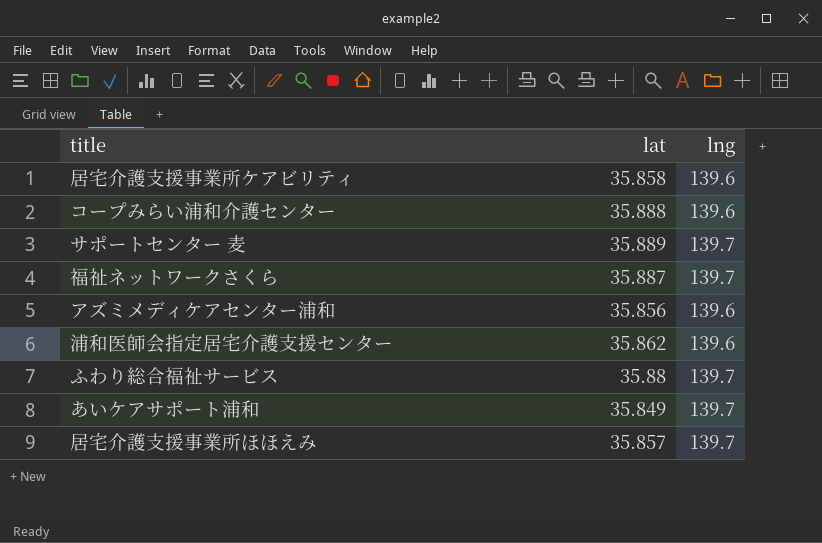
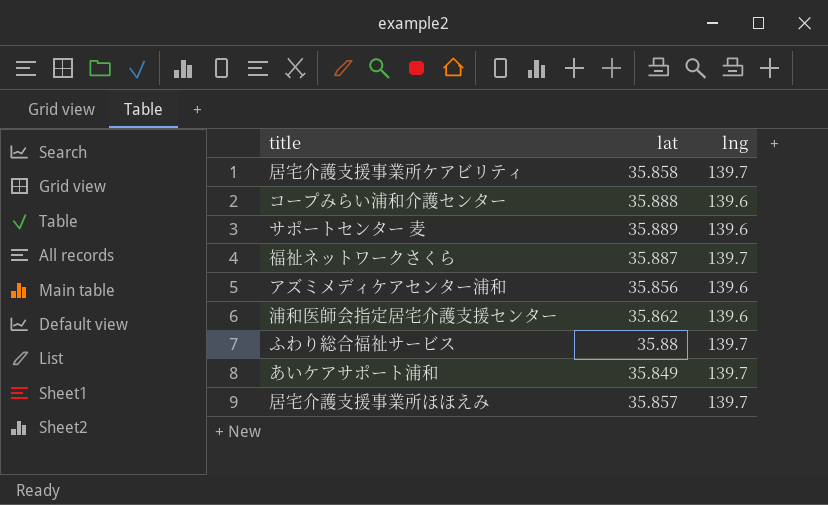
居宅介護支援事業所ケアビリティ | lng: 139.6 -> 139.7
サポートセンター 麦 | lng: 139.7 -> 139.6

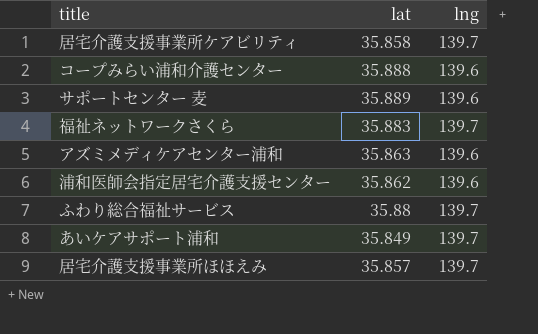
福祉ネットワークさくら | lat: 35.887 -> 35.883
アズミメディケアセンター浦和 | lat: 35.856 -> 35.863

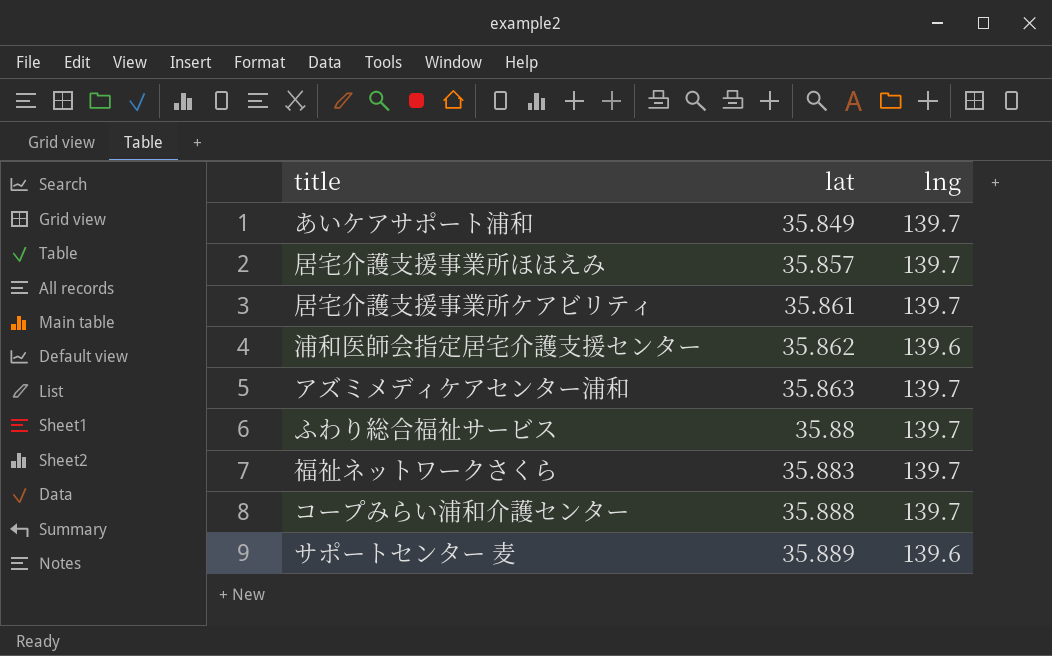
row order: none -> lat ascending
居宅介護支援事業所ケアビリティ | lat: 35.858 -> 35.861
アズミメディケアセンター浦和 | lng: 139.6 -> 139.7
コープみらい浦和介護センター | lng: 139.6 -> 139.7

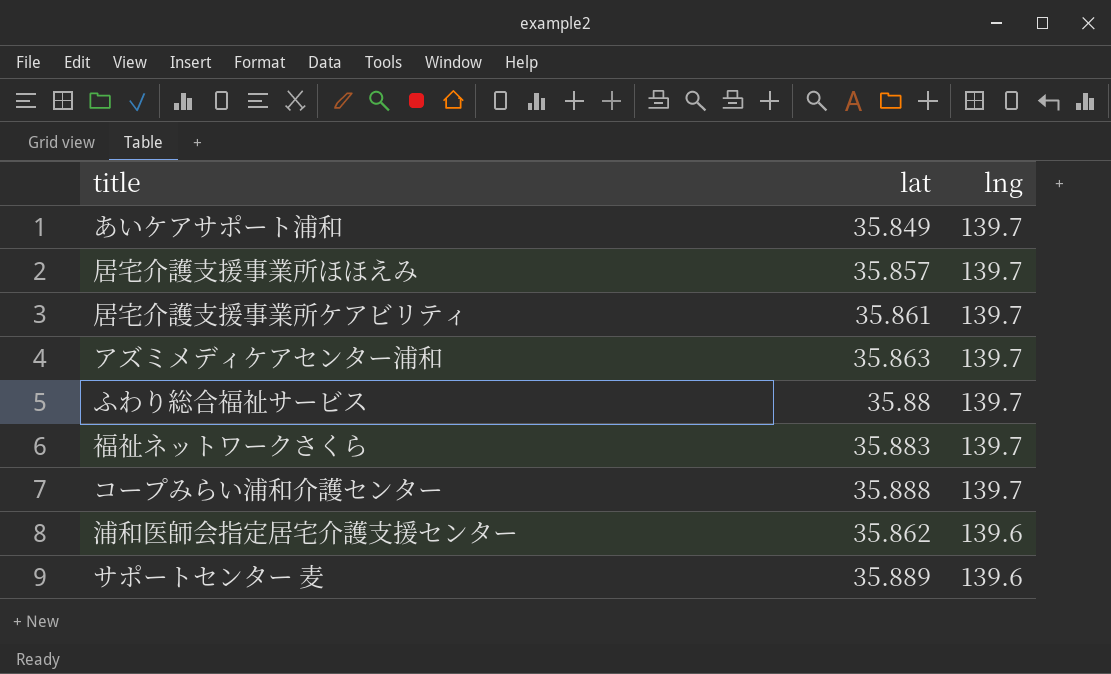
row order: lat ascending -> lng descending

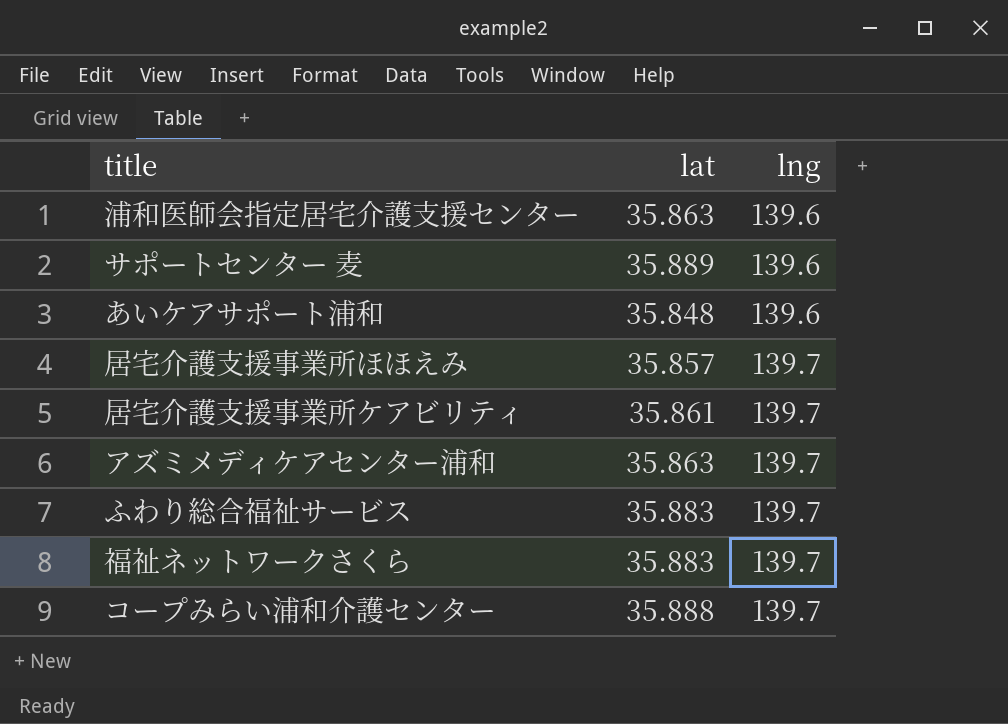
row order: lng descending -> lng ascending
浦和医師会指定居宅介護支援センター | lat: 35.862 -> 35.863
あいケアサポート浦和 | lat: 35.849 -> 35.848
あいケアサポート浦和 | lng: 139.7 -> 139.6
ふわり総合福祉サービス | lat: 35.88 -> 35.883

